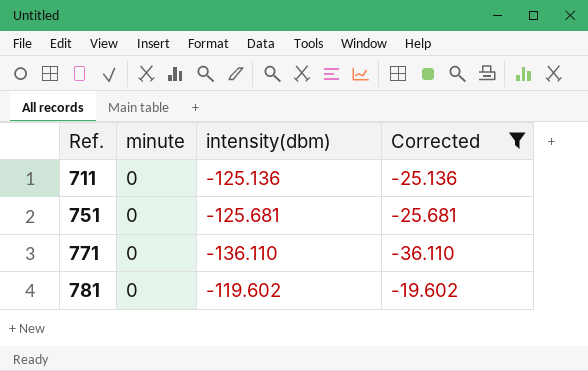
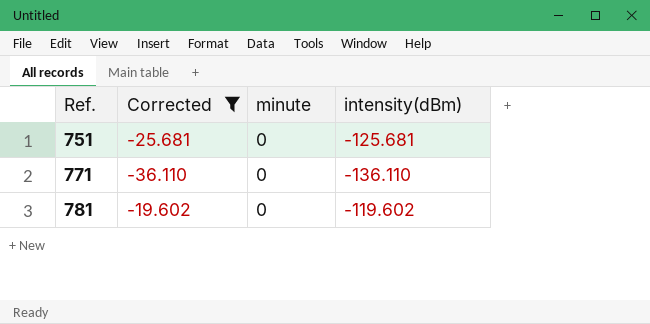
column Corrected | position: 4 -> 2
column name: intensity(dbm) -> intensity(dBm)
row 711: 0 | -125.136 | -25.136 -> none

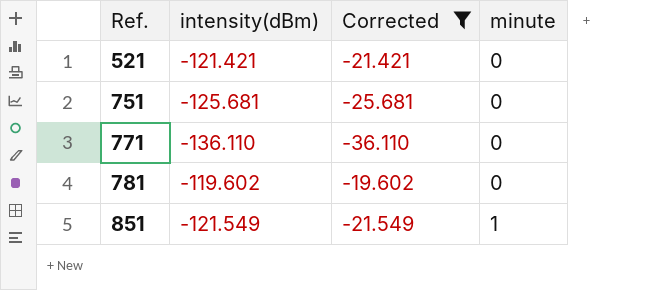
column intensity(dBm) | position: 4 -> 2
row 521: none -> -121.421 | -21.421 | 0
row 851: none -> -121.549 | -21.549 | 1

